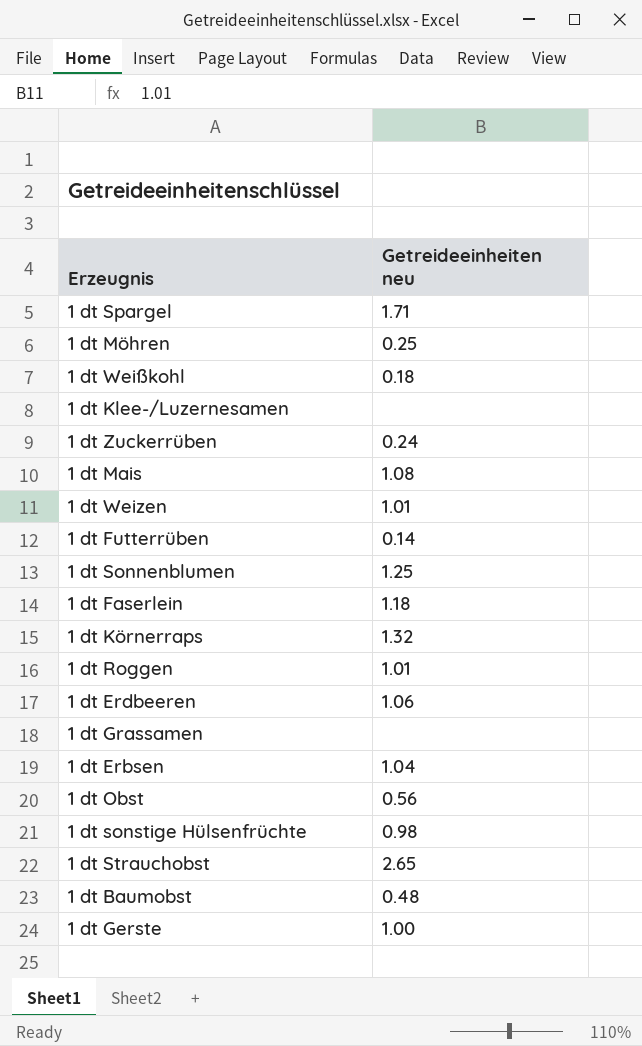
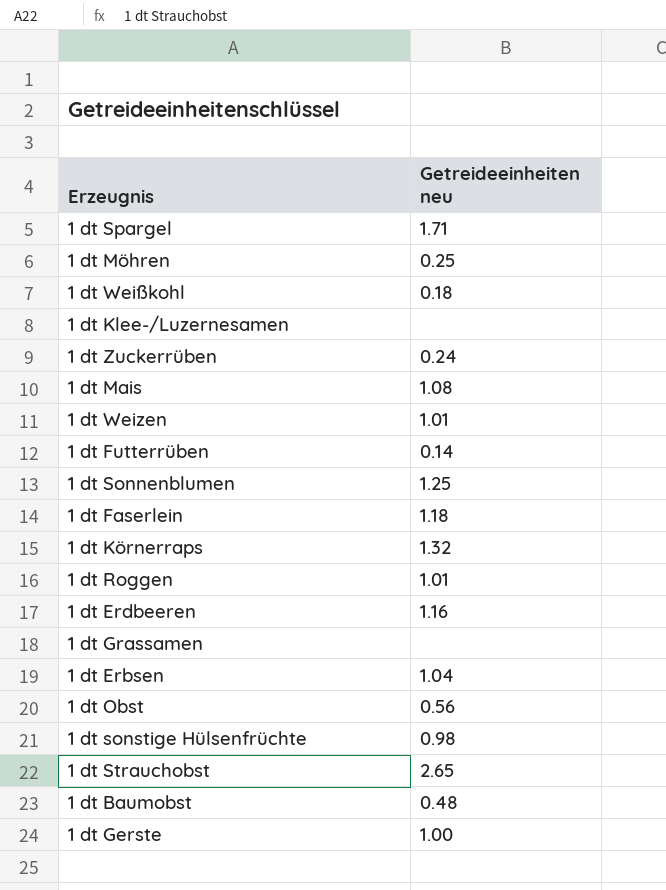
1 dt Erdbeeren | Getreideeinheiten neu: 1.06 -> 1.16

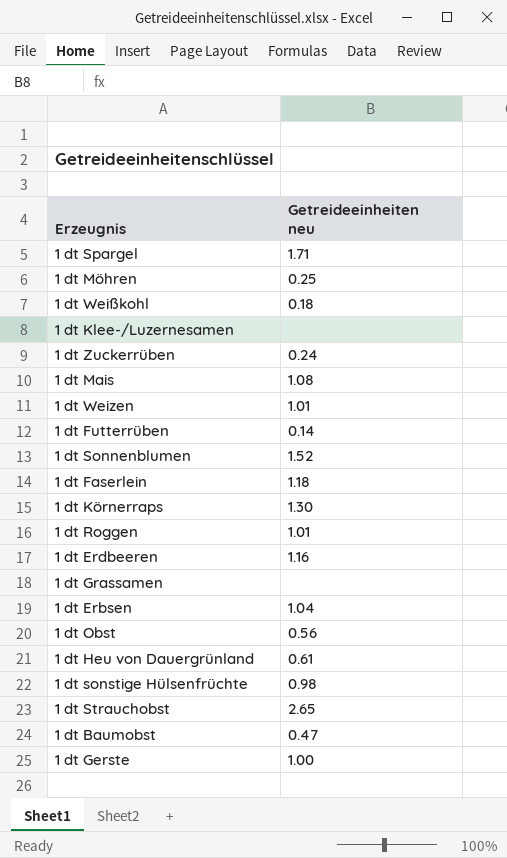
1 dt Sonnenblumen | Getreideeinheiten neu: 1.25 -> 1.52
1 dt Körnerraps | Getreideeinheiten neu: 1.32 -> 1.30
row 1 dt Heu von Dauergrünland: none -> 0.61
1 dt Baumobst | Getreideeinheiten neu: 0.48 -> 0.47

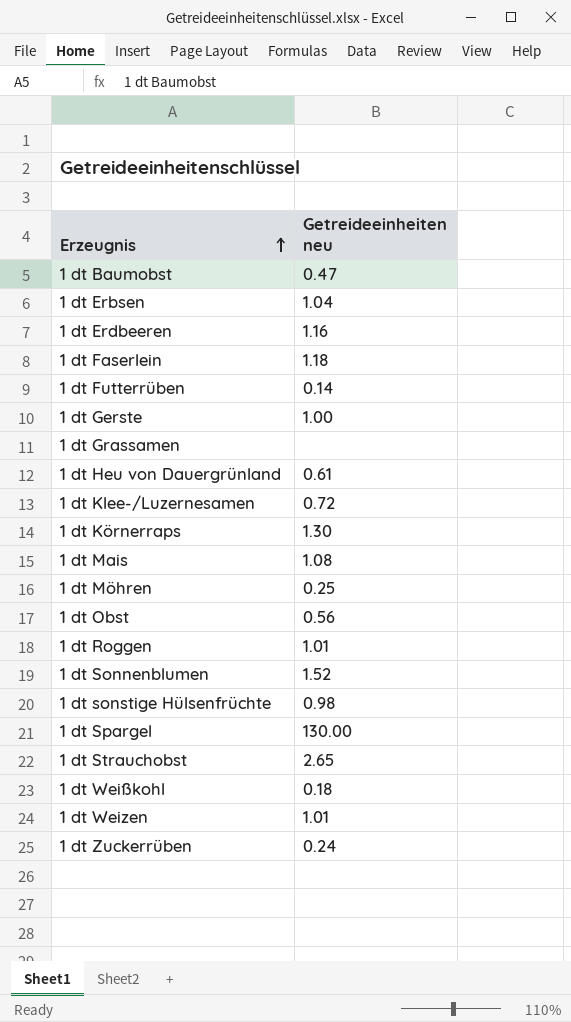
row order: none -> Erzeugnis ascending
1 dt Klee-/Luzernesamen | Getreideeinheiten neu: none -> 0.72
1 dt Spargel | Getreideeinheiten neu: 1.71 -> 130.00

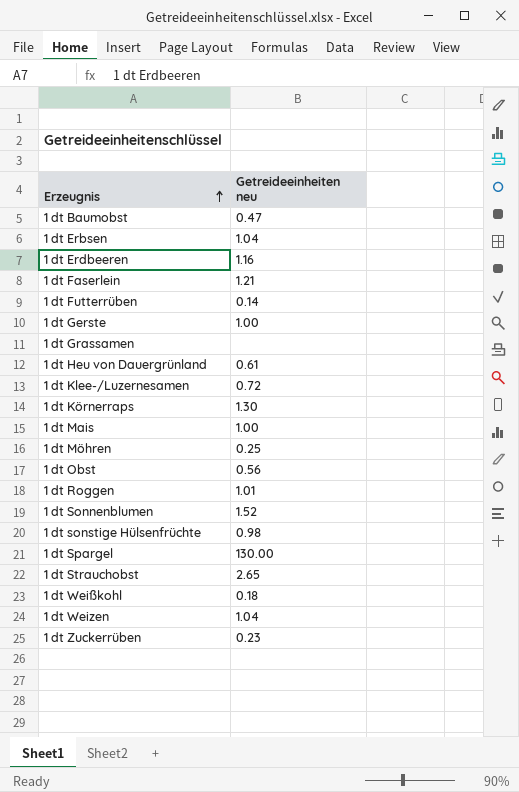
1 dt Faserlein | Getreideeinheiten neu: 1.18 -> 1.21
1 dt Mais | Getreideeinheiten neu: 1.08 -> 1.00
1 dt Weizen | Getreideeinheiten neu: 1.01 -> 1.04
1 dt Zuckerrüben | Getreideeinheiten neu: 0.24 -> 0.23

